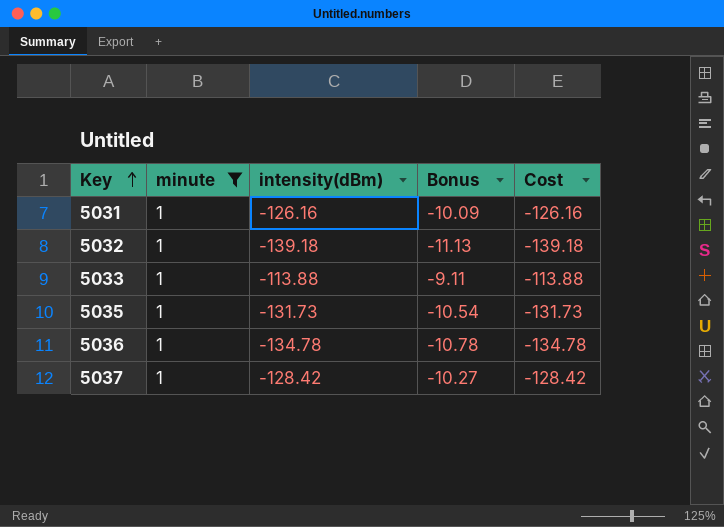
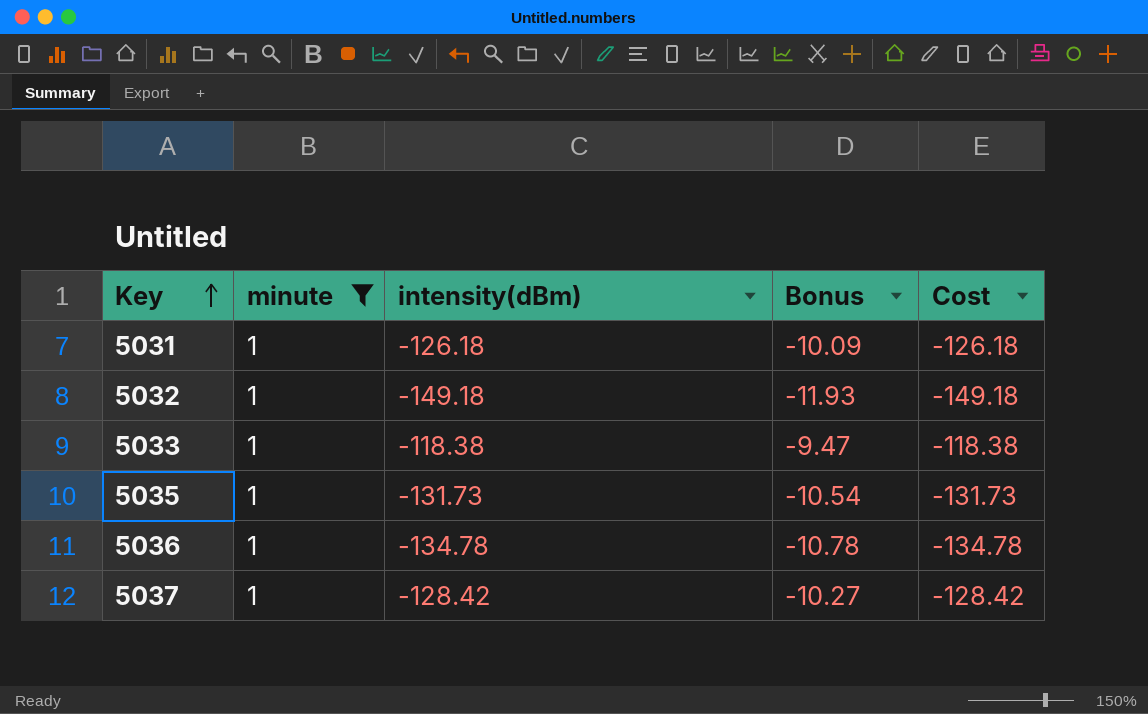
5031 | intensity(dBm): -126.16 -> -126.18
5031 | Cost: -126.16 -> -126.18
5032 | intensity(dBm): -139.18 -> -149.18
5032 | Bonus: -11.13 -> -11.93
5032 | Cost: -139.18 -> -149.18
5033 | intensity(dBm): -113.88 -> -118.38
5033 | Bonus: -9.11 -> -9.47
5033 | Cost: -113.88 -> -118.38

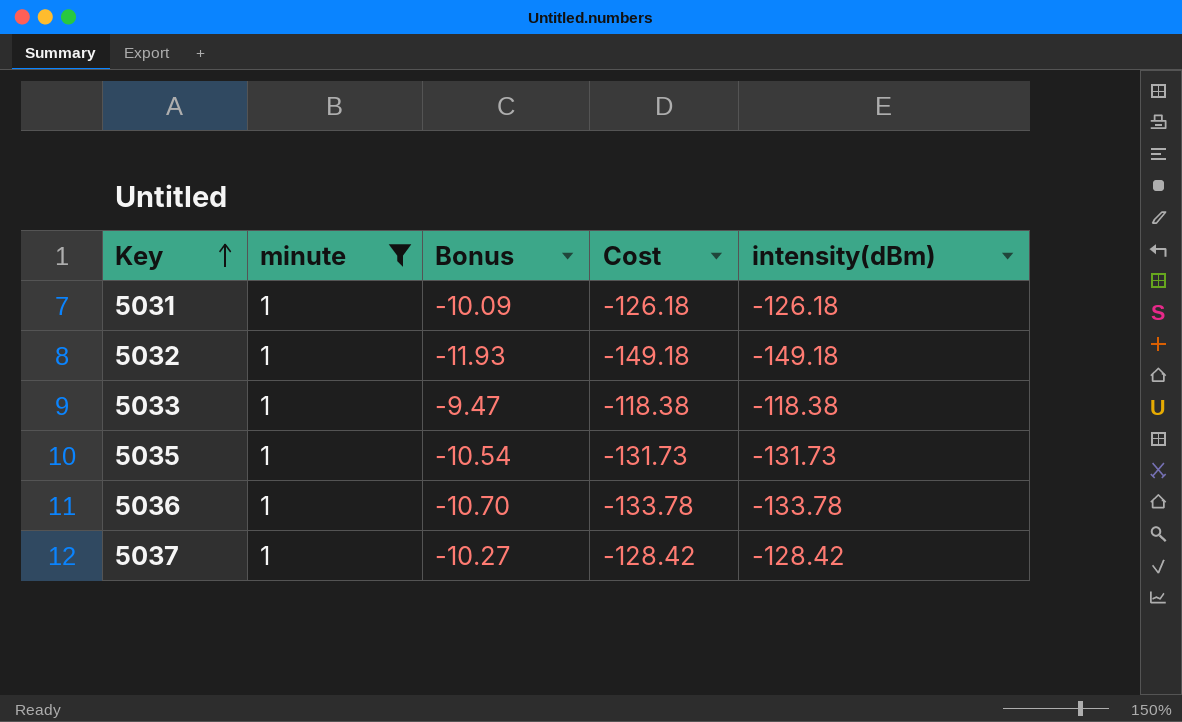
column intensity(dBm) | position: 3 -> 5
5036 | Bonus: -10.78 -> -10.70
5036 | Cost: -134.78 -> -133.78
5036 | intensity(dBm): -134.78 -> -133.78

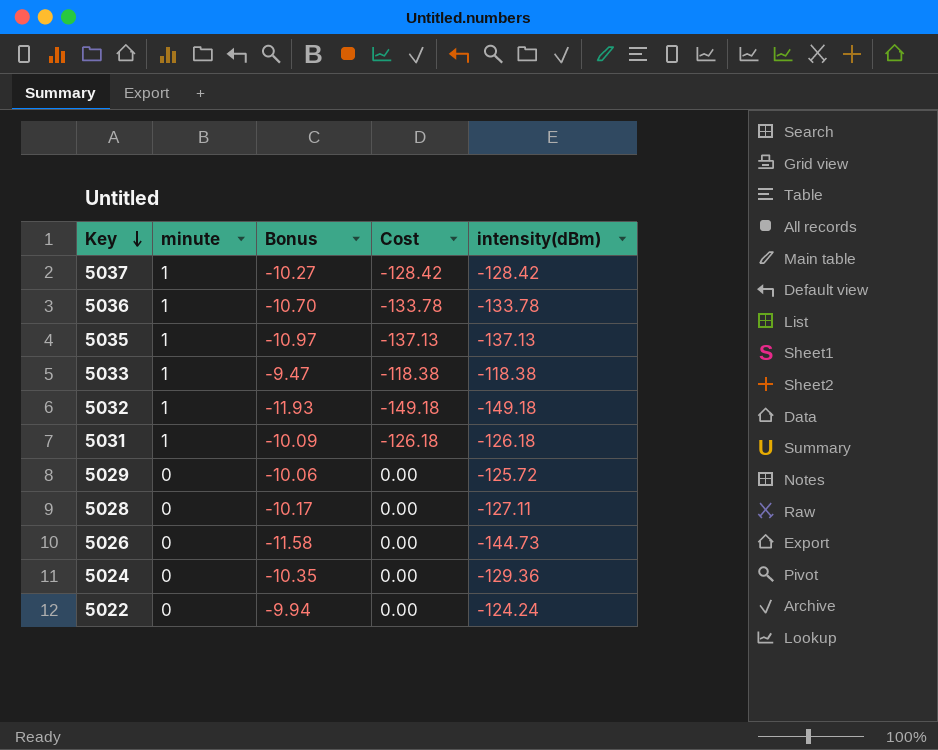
filter: minute = 1 -> none
row order: Key ascending -> Key descending
5035 | Bonus: -10.54 -> -10.97
5035 | Cost: -131.73 -> -137.13
5035 | intensity(dBm): -131.73 -> -137.13

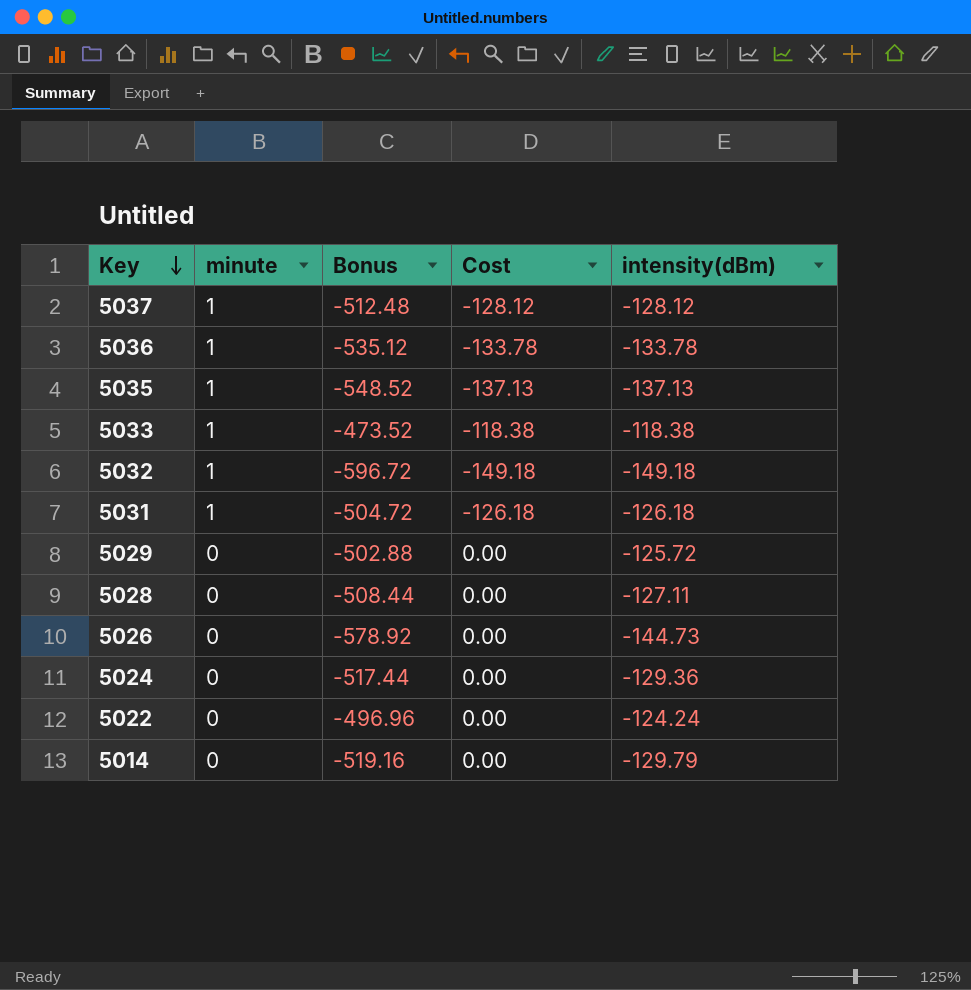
column Bonus | formula: [intensity(dBm)] * 0.08 -> [intensity(dBm)] * 4
5037 | Cost: -128.42 -> -128.12
5037 | intensity(dBm): -128.42 -> -128.12
row 5014: none -> 0 | -519.16 | 0.00 | -129.79

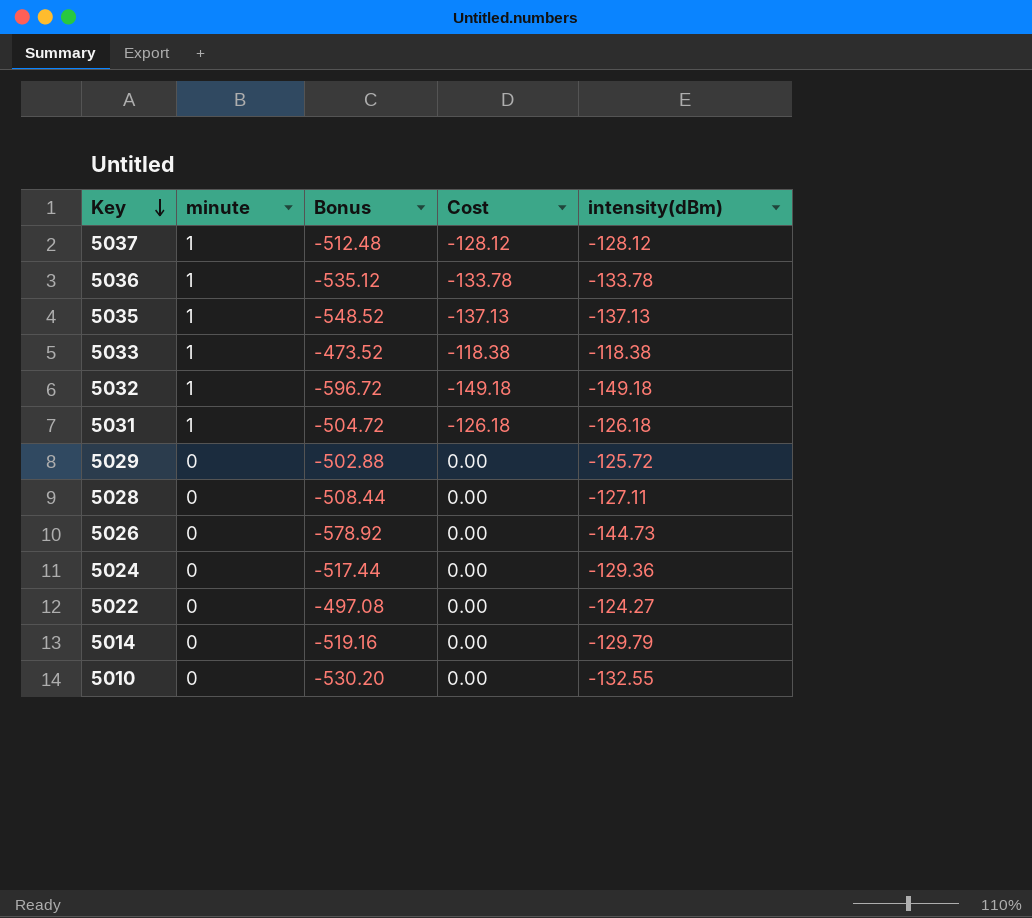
5022 | Bonus: -496.96 -> -497.08
5022 | intensity(dBm): -124.24 -> -124.27
row 5010: none -> 0 | -530.20 | 0.00 | -132.55

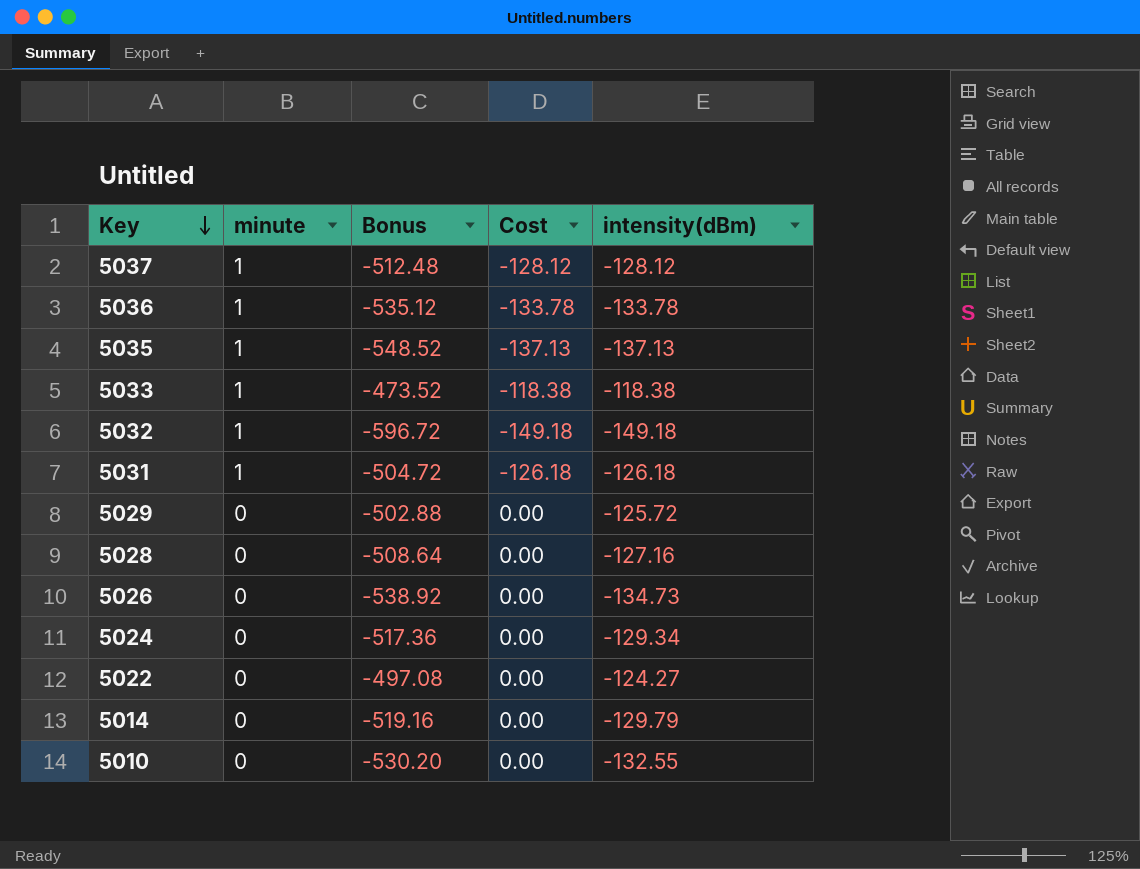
5028 | Bonus: -508.44 -> -508.64
5028 | intensity(dBm): -127.11 -> -127.16
5026 | Bonus: -578.92 -> -538.92
5026 | intensity(dBm): -144.73 -> -134.73
5024 | Bonus: -517.44 -> -517.36
5024 | intensity(dBm): -129.36 -> -129.34

